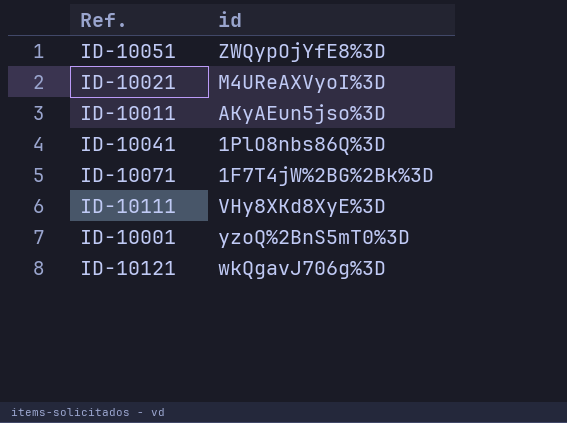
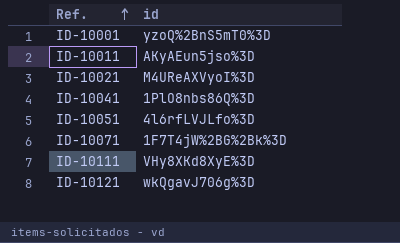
row order: none -> Ref. ascending
ID-10051 | id: ZWQypOjYfE8%3D -> 4l6rfLVJLfo%3D

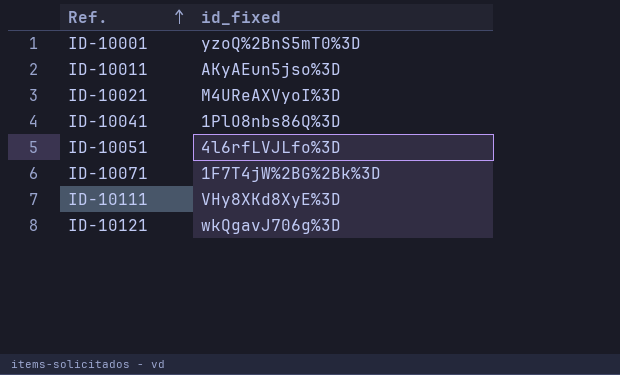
column name: id -> id_fixed

